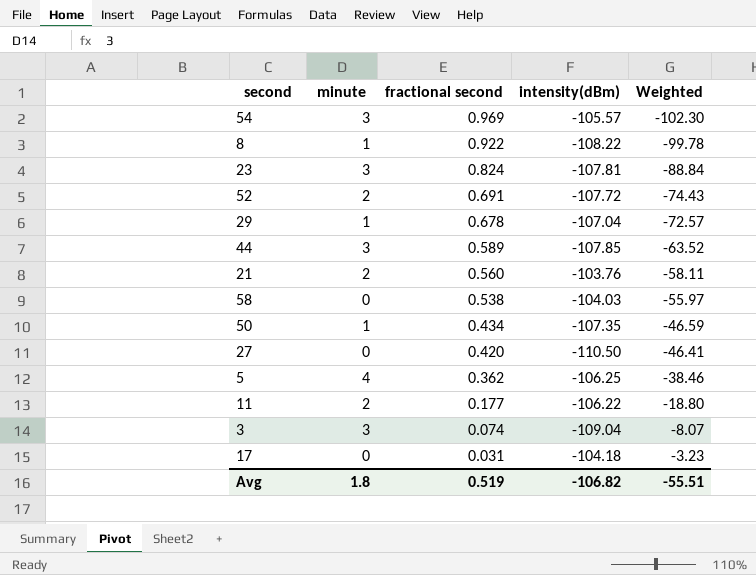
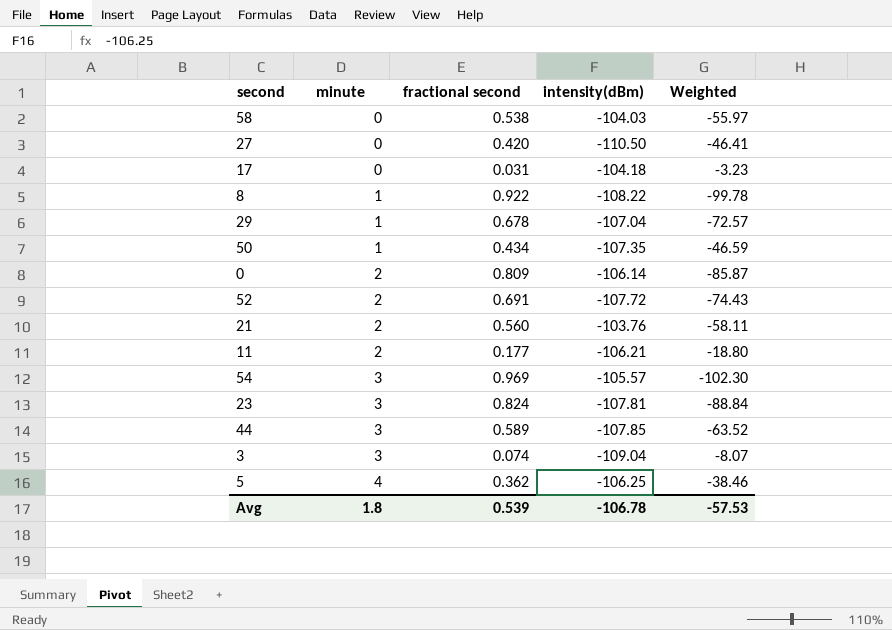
row order: fractional second descending -> minute ascending
row 0: none -> 2 | 0.809 | -106.14 | -85.87
11 | intensity(dBm): -106.22 -> -106.21
Avg | fractional second: 0.519 -> 0.539
Avg | intensity(dBm): -106.82 -> -106.78
Avg | Weighted: -55.51 -> -57.53

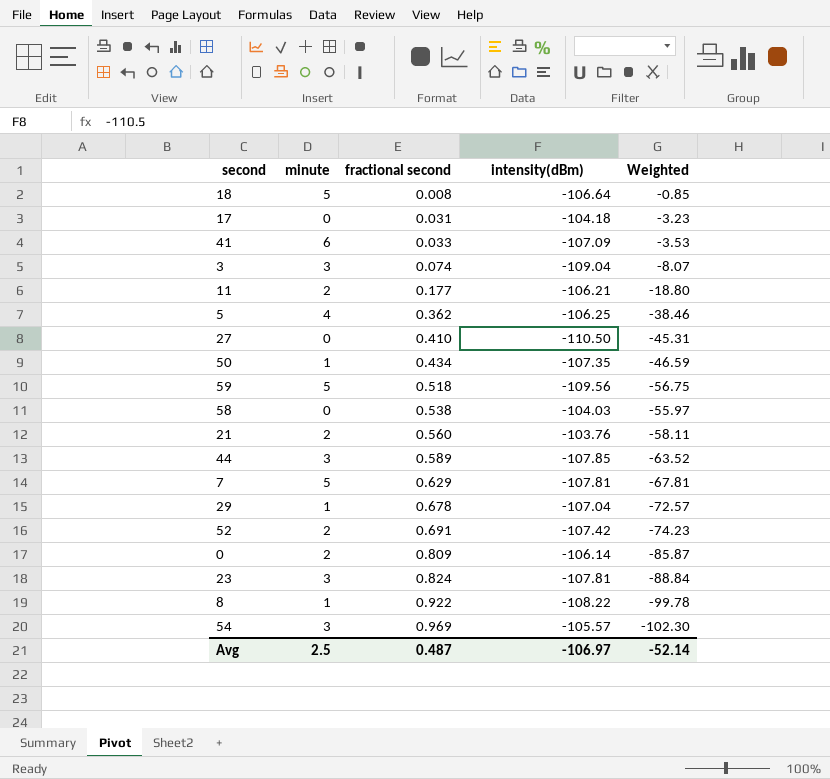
row order: minute ascending -> fractional second ascending
row 18: none -> 5 | 0.008 | -106.64 | -0.85
row 41: none -> 6 | 0.033 | -107.09 | -3.53
27 | fractional second: 0.420 -> 0.410
27 | Weighted: -46.41 -> -45.31
row 59: none -> 5 | 0.518 | -109.56 | -56.75
row 7: none -> 5 | 0.629 | -107.81 | -67.81
52 | intensity(dBm): -107.72 -> -107.42
52 | Weighted: -74.43 -> -74.23
Avg | minute: 1.8 -> 2.5
Avg | fractional second: 0.539 -> 0.487
Avg | intensity(dBm): -106.78 -> -106.97
Avg | Weighted: -57.53 -> -52.14

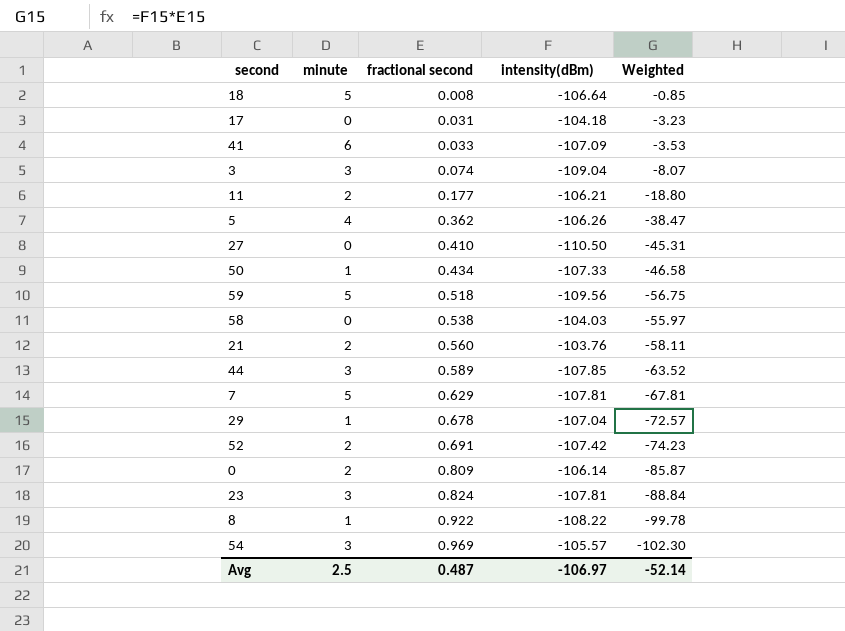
5 | intensity(dBm): -106.25 -> -106.26
5 | Weighted: -38.46 -> -38.47
50 | intensity(dBm): -107.35 -> -107.33
50 | Weighted: -46.59 -> -46.58

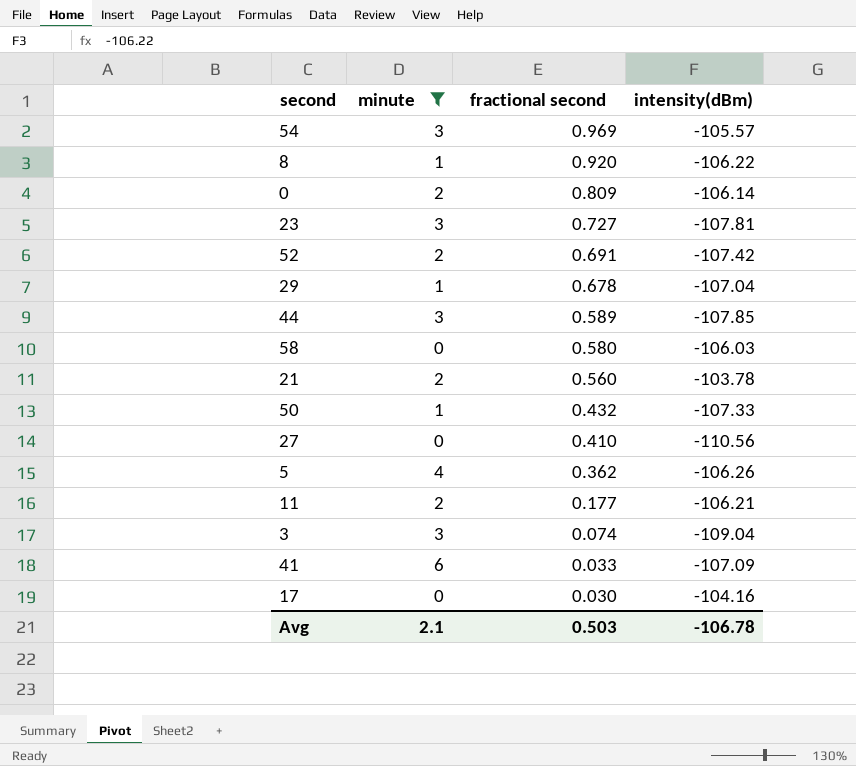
filter: none -> minute != 5
row order: fractional second ascending -> fractional second descending
column Weighted | formula: [fractional second] * [intensity(dBm)] -> none
8 | fractional second: 0.922 -> 0.920
8 | intensity(dBm): -108.22 -> -106.22
23 | fractional second: 0.824 -> 0.727
58 | fractional second: 0.538 -> 0.580
58 | intensity(dBm): -104.03 -> -106.03
21 | intensity(dBm): -103.76 -> -103.78
50 | fractional second: 0.434 -> 0.432
27 | intensity(dBm): -110.50 -> -110.56
17 | fractional second: 0.031 -> 0.030
17 | intensity(dBm): -104.18 -> -104.16
Avg | minute: 2.5 -> 2.1
Avg | fractional second: 0.487 -> 0.503
Avg | intensity(dBm): -106.97 -> -106.78

